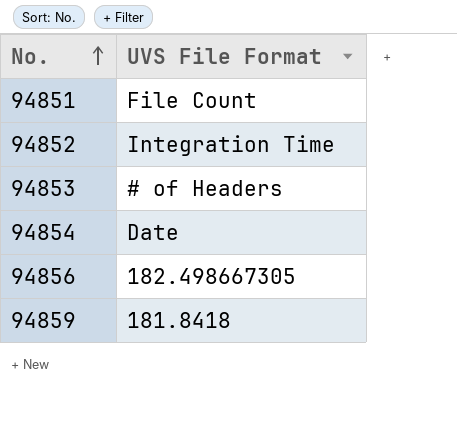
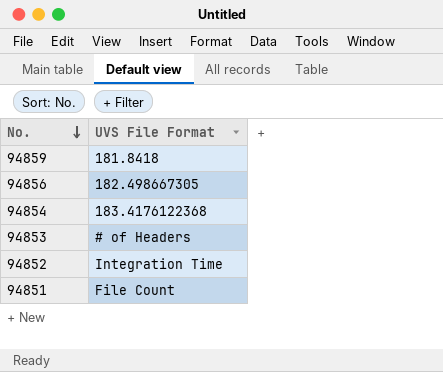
row order: No. ascending -> No. descending
94854 | UVS File Format: Date -> 183.4176122368

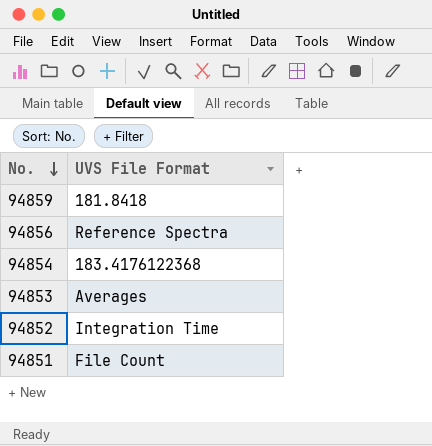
94856 | UVS File Format: 182.498667305 -> Reference Spectra
94853 | UVS File Format: # of Headers -> Averages

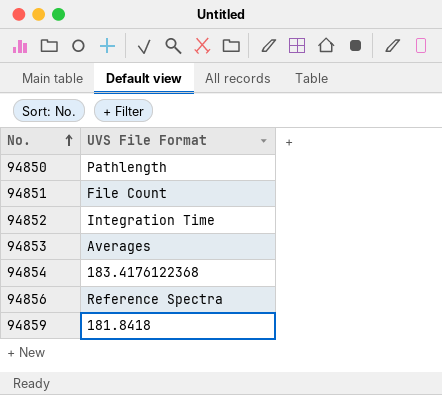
row order: No. descending -> No. ascending
row 94850: none -> Pathlength

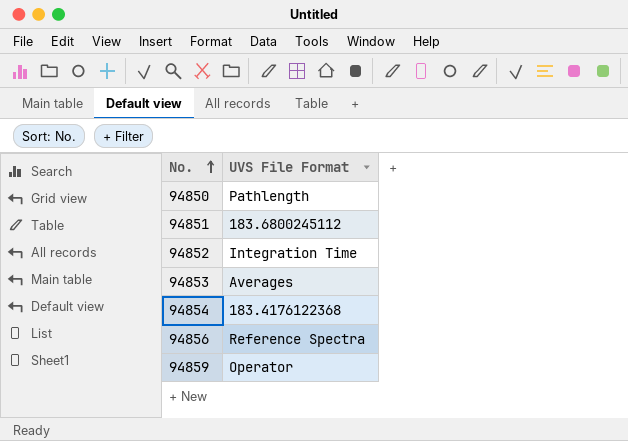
94851 | UVS File Format: File Count -> 183.6800245112
94859 | UVS File Format: 181.8418 -> Operator

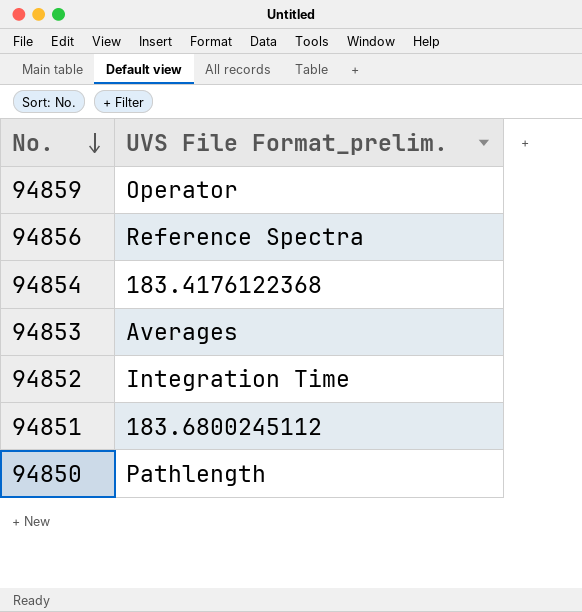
row order: No. ascending -> No. descending
column name: UVS File Format -> UVS File Format_prelim.

